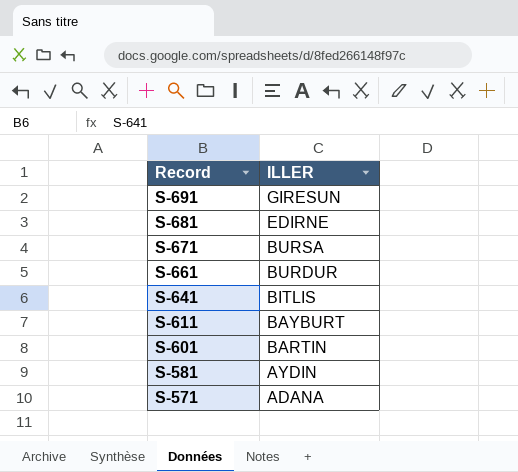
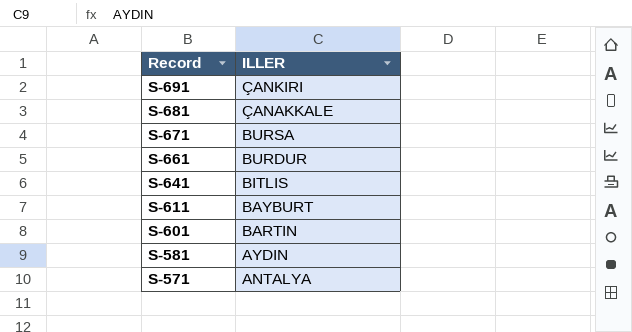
S-691 | ILLER: GIRESUN -> ÇANKIRI
S-681 | ILLER: EDIRNE -> ÇANAKKALE
S-571 | ILLER: ADANA -> ANTALYA

